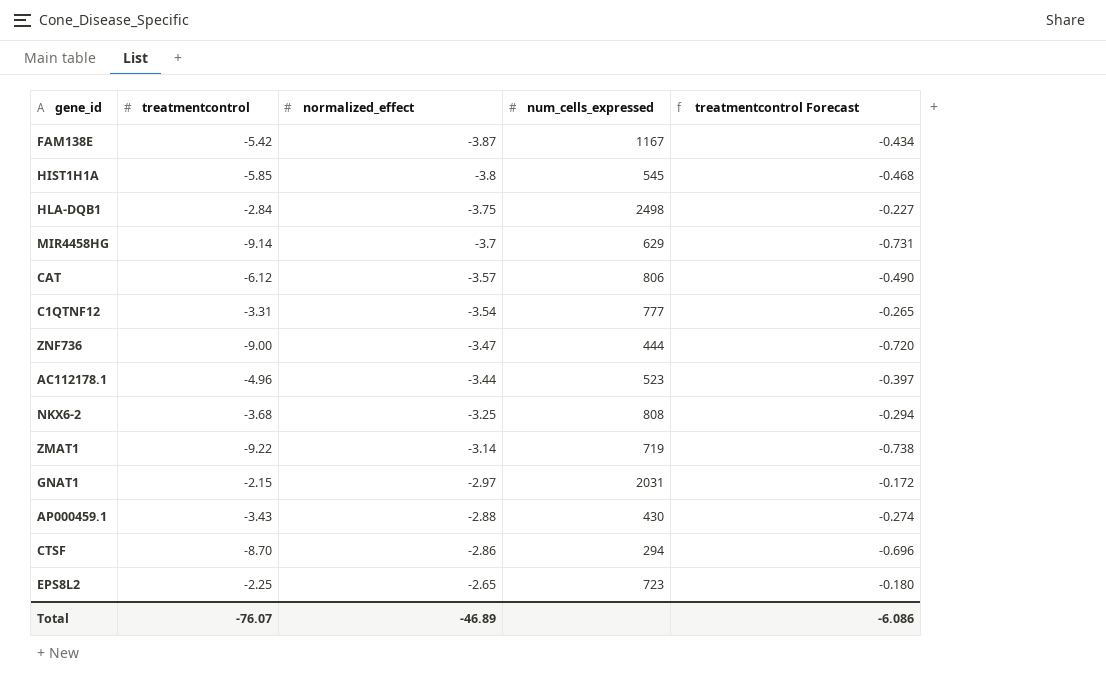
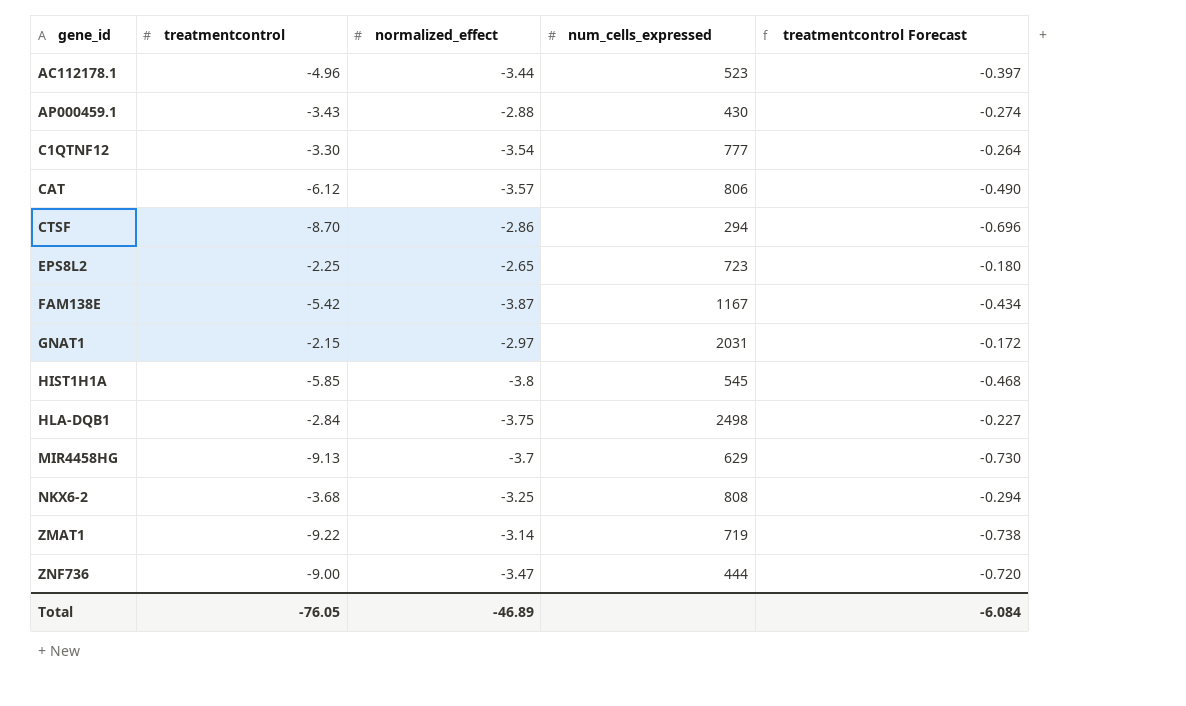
row order: normalized_effect ascending -> gene_id ascending
C1QTNF12 | treatmentcontrol: -3.31 -> -3.30
C1QTNF12 | treatmentcontrol Forecast: -0.265 -> -0.264
MIR4458HG | treatmentcontrol: -9.14 -> -9.13
MIR4458HG | treatmentcontrol Forecast: -0.731 -> -0.730
Total | treatmentcontrol: -76.07 -> -76.05
Total | treatmentcontrol Forecast: -6.086 -> -6.084

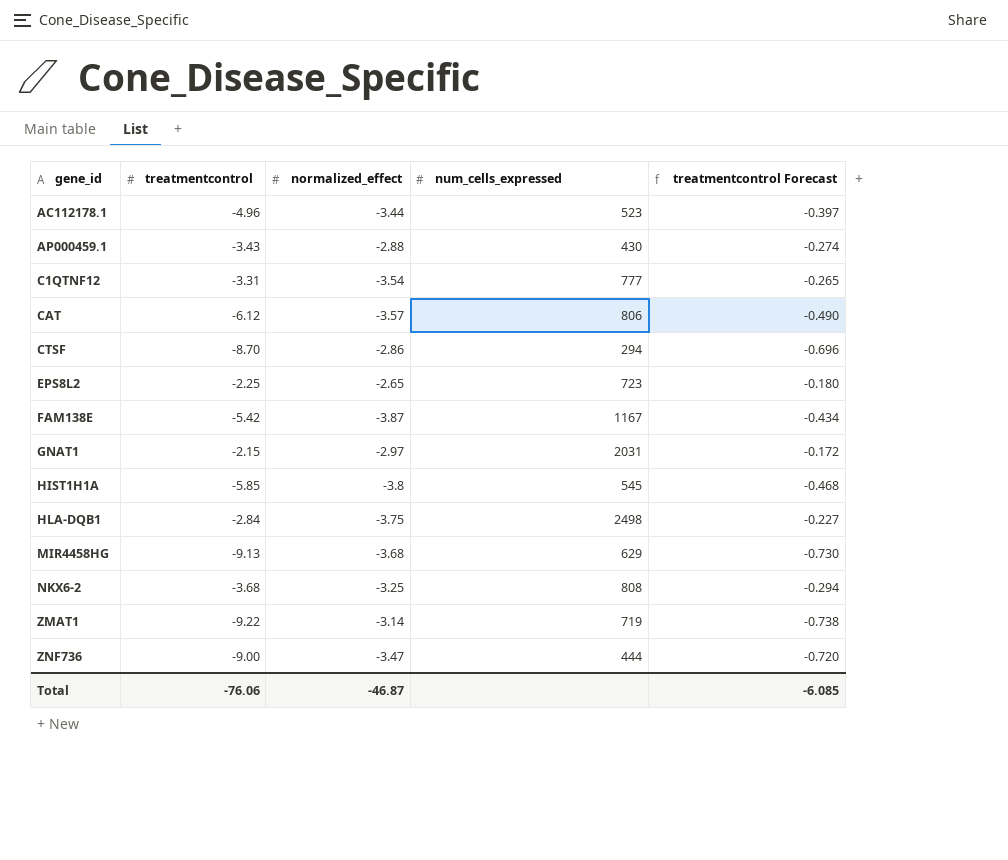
C1QTNF12 | treatmentcontrol: -3.30 -> -3.31
C1QTNF12 | treatmentcontrol Forecast: -0.264 -> -0.265
MIR4458HG | normalized_effect: -3.7 -> -3.68
Total | treatmentcontrol: -76.05 -> -76.06
Total | normalized_effect: -46.89 -> -46.87
Total | treatmentcontrol Forecast: -6.084 -> -6.085

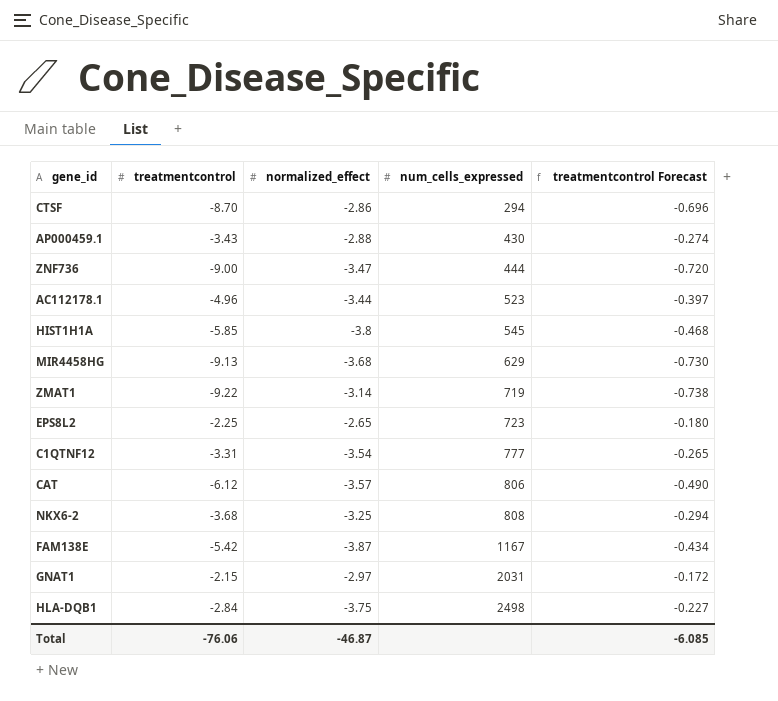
row order: gene_id ascending -> num_cells_expressed ascending

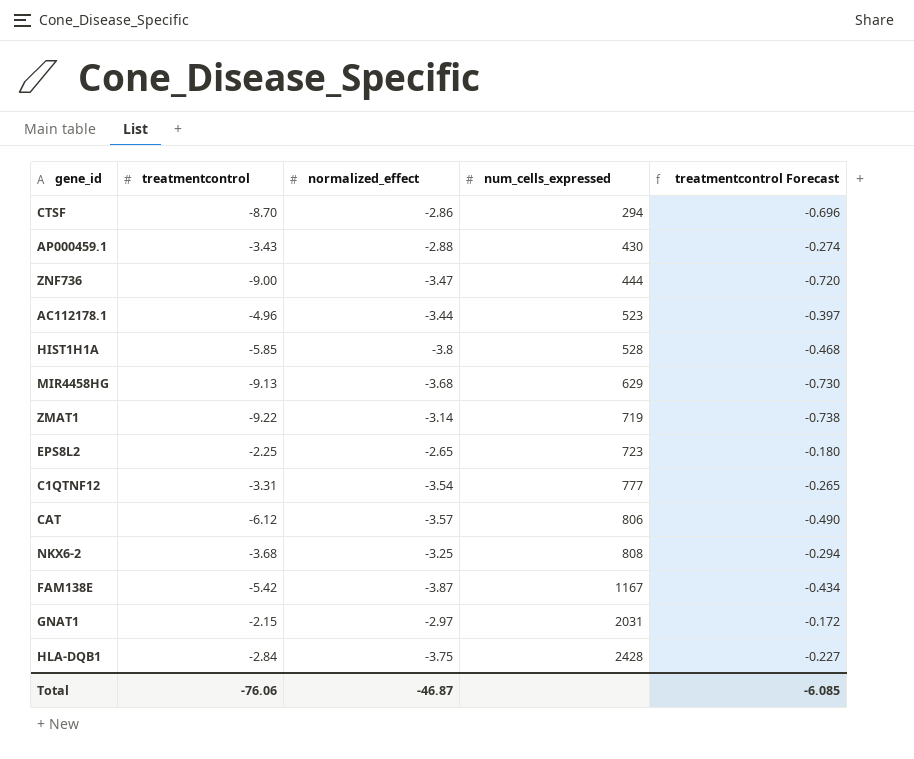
HIST1H1A | num_cells_expressed: 545 -> 528
HLA-DQB1 | num_cells_expressed: 2498 -> 2428

